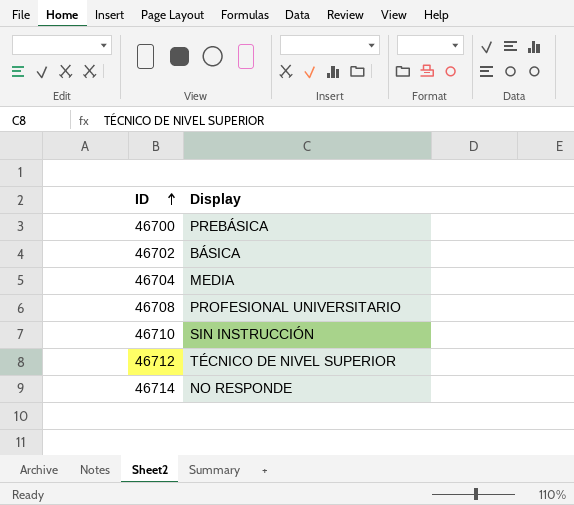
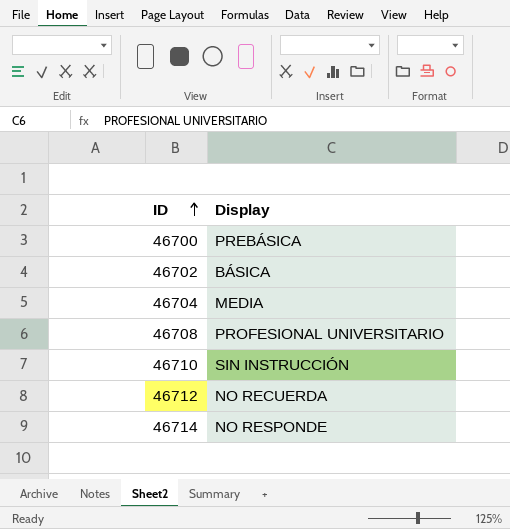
46712 | Display: TÉCNICO DE NIVEL SUPERIOR -> NO RECUERDA

